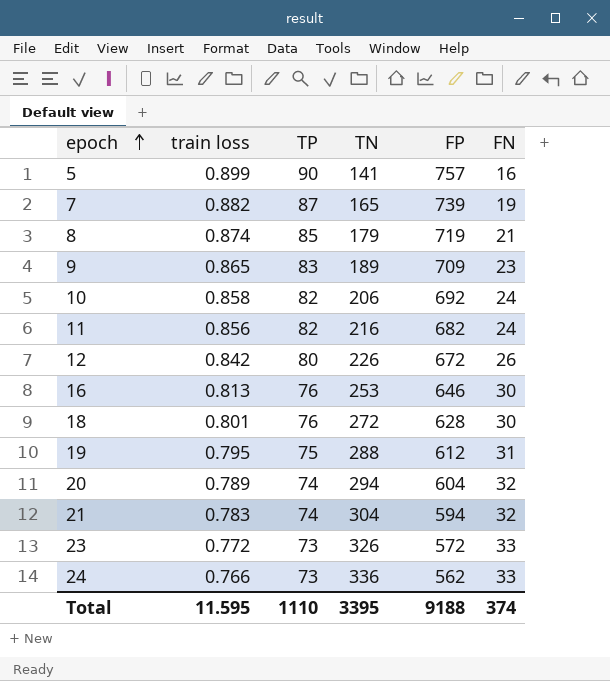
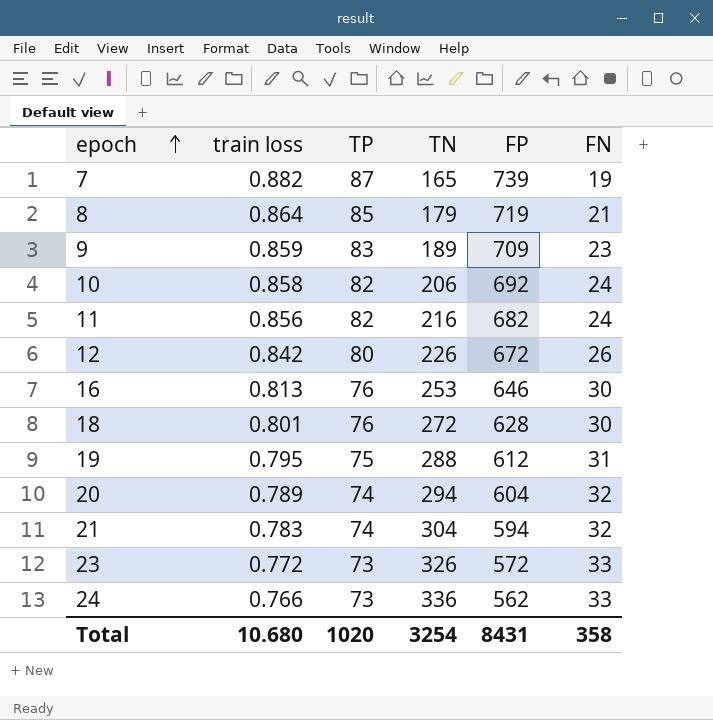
row 5: 0.899 | 90 | 141 | 757 | 16 -> none
8 | train loss: 0.874 -> 0.864
9 | train loss: 0.865 -> 0.859
Total | train loss: 11.595 -> 10.680
Total | TP: 1110 -> 1020
Total | TN: 3395 -> 3254
Total | FP: 9188 -> 8431
Total | FN: 374 -> 358

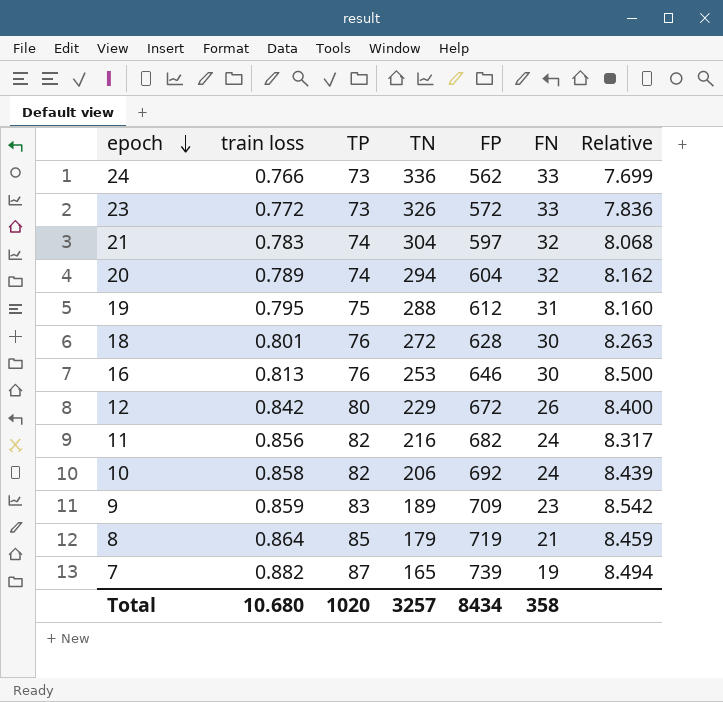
row order: epoch ascending -> epoch descending
column Relative | formula: none -> [FP] / [TP]
21 | FP: 594 -> 597
12 | TN: 226 -> 229
Total | TN: 3254 -> 3257
Total | FP: 8431 -> 8434

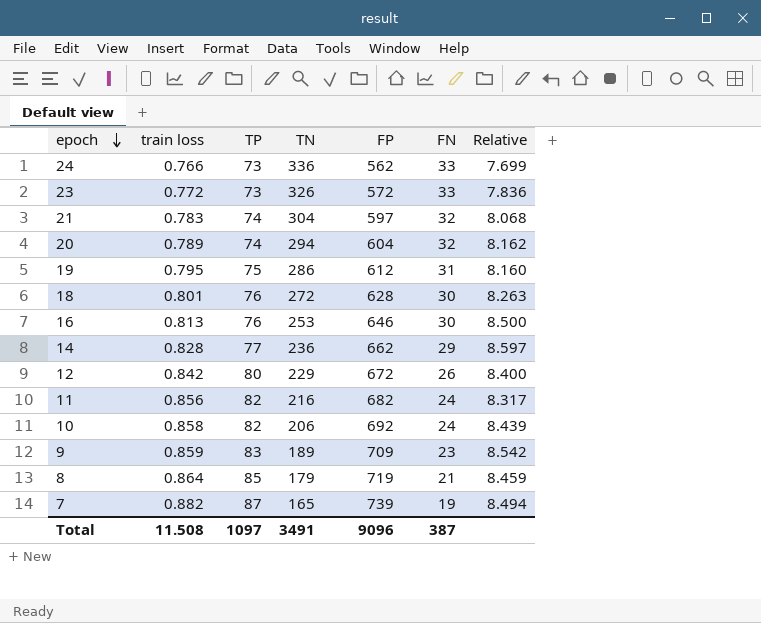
19 | TN: 288 -> 286
row 14: none -> 0.828 | 77 | 236 | 662 | 29 | 8.597
Total | train loss: 10.680 -> 11.508
Total | TP: 1020 -> 1097
Total | TN: 3257 -> 3491
Total | FP: 8434 -> 9096
Total | FN: 358 -> 387

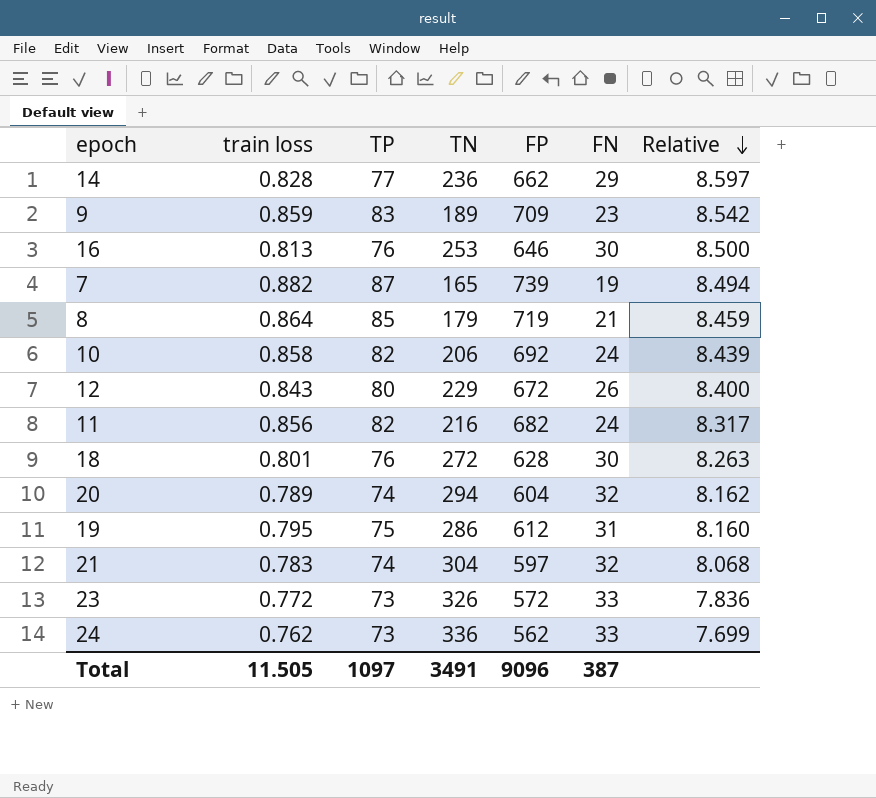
row order: epoch descending -> Relative descending
12 | train loss: 0.842 -> 0.843
24 | train loss: 0.766 -> 0.762
Total | train loss: 11.508 -> 11.505

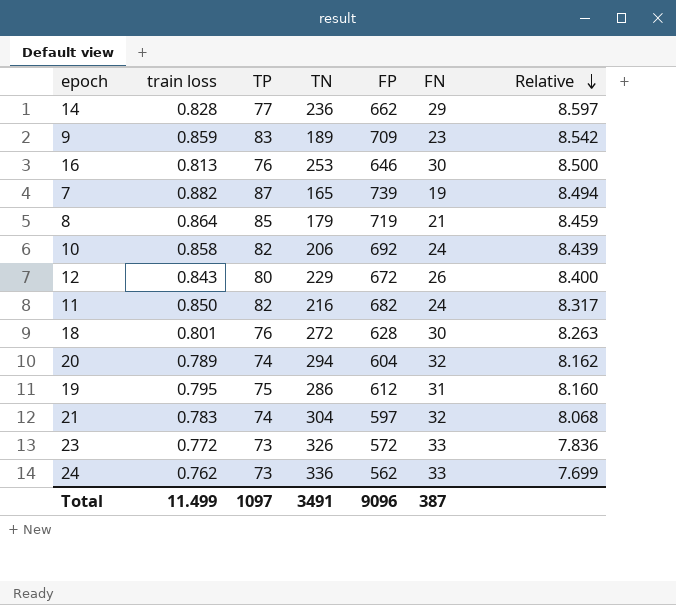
11 | train loss: 0.856 -> 0.850
Total | train loss: 11.505 -> 11.499

